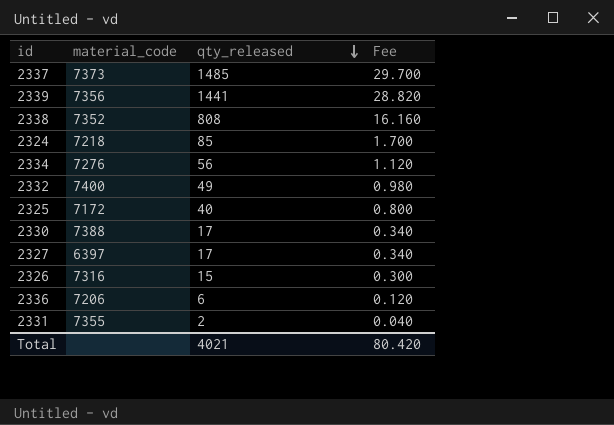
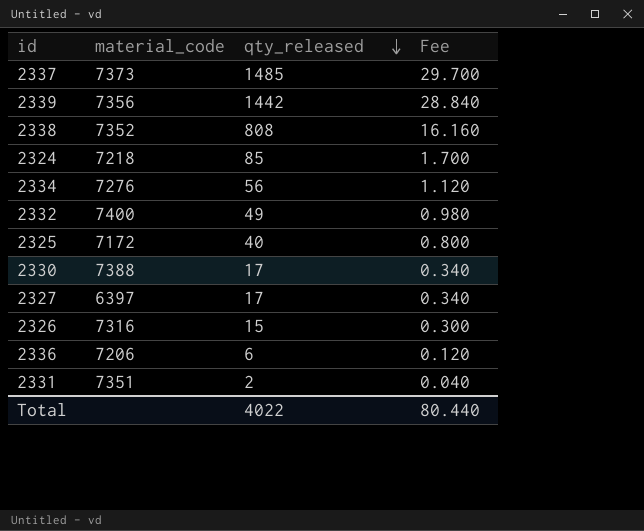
2339 | qty_released: 1441 -> 1442
2339 | Fee: 28.820 -> 28.840
2331 | material_code: 7355 -> 7351
Total | qty_released: 4021 -> 4022
Total | Fee: 80.420 -> 80.440

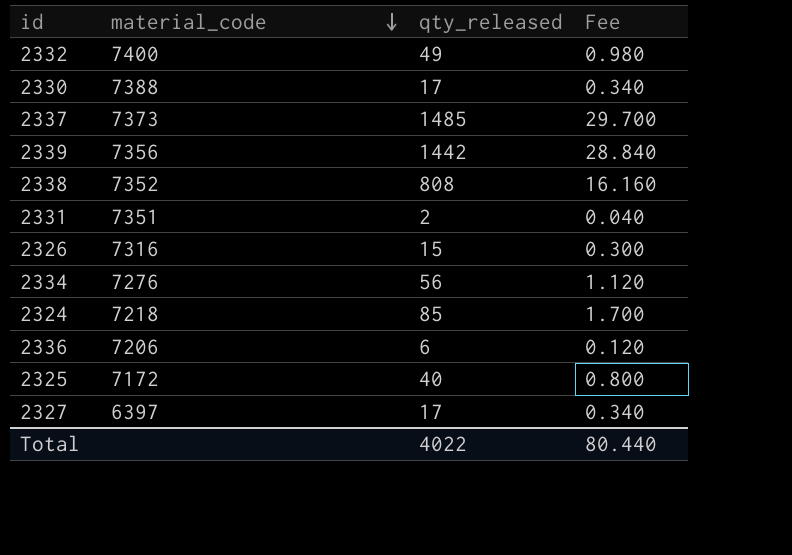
row order: qty_released descending -> material_code descending

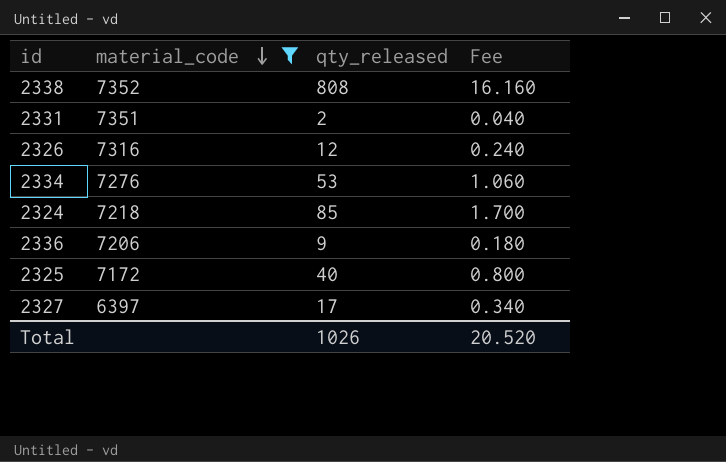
filter: none -> material_code <= 7352
2326 | qty_released: 15 -> 12
2326 | Fee: 0.300 -> 0.240
2334 | qty_released: 56 -> 53
2334 | Fee: 1.120 -> 1.060
2336 | qty_released: 6 -> 9
2336 | Fee: 0.120 -> 0.180
Total | qty_released: 4022 -> 1026
Total | Fee: 80.440 -> 20.520

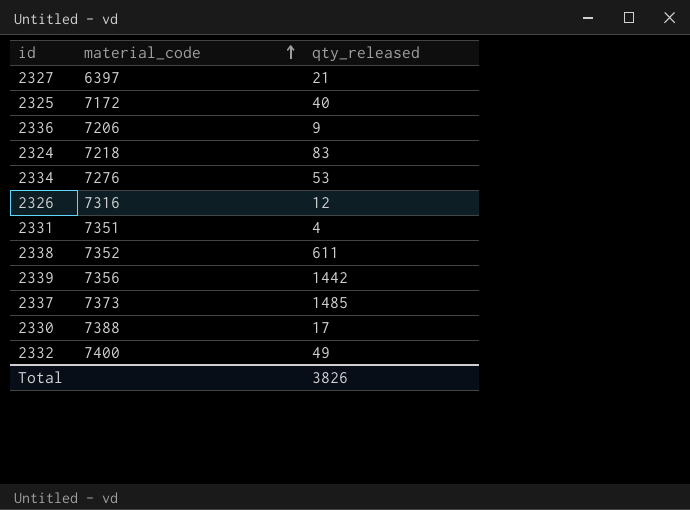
filter: material_code <= 7352 -> none
row order: material_code descending -> material_code ascending
column Fee | formula: [qty_released] * 0.02 -> none
2327 | qty_released: 17 -> 21
2324 | qty_released: 85 -> 83
2331 | qty_released: 2 -> 4
2338 | qty_released: 808 -> 611
Total | qty_released: 1026 -> 3826

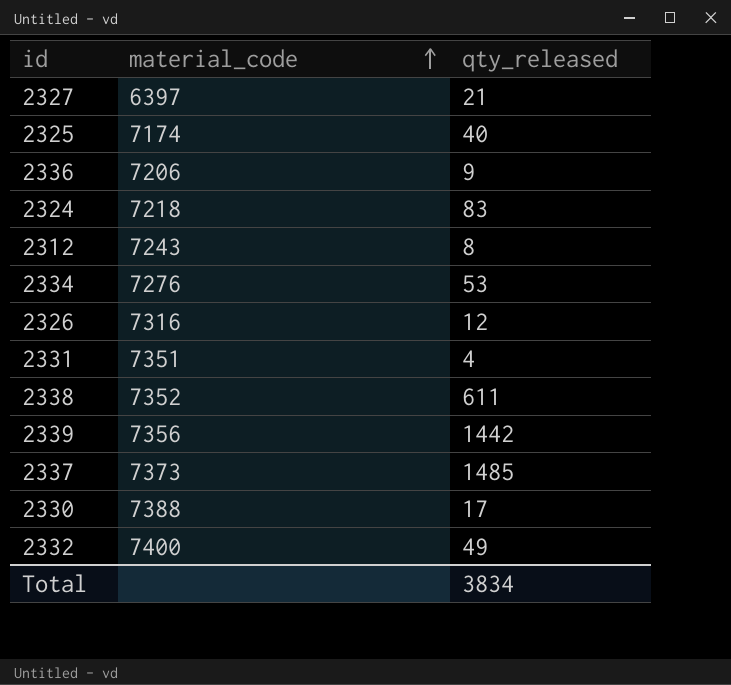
2325 | material_code: 7172 -> 7174
row 2312: none -> 7243 | 8
Total | qty_released: 3826 -> 3834

